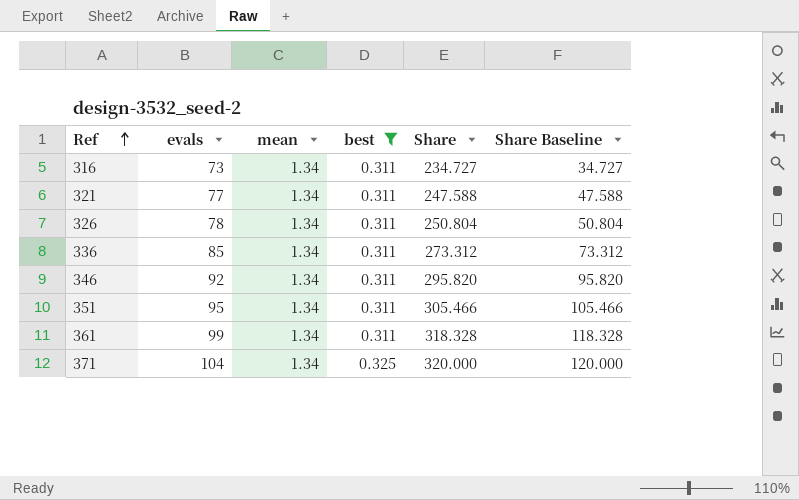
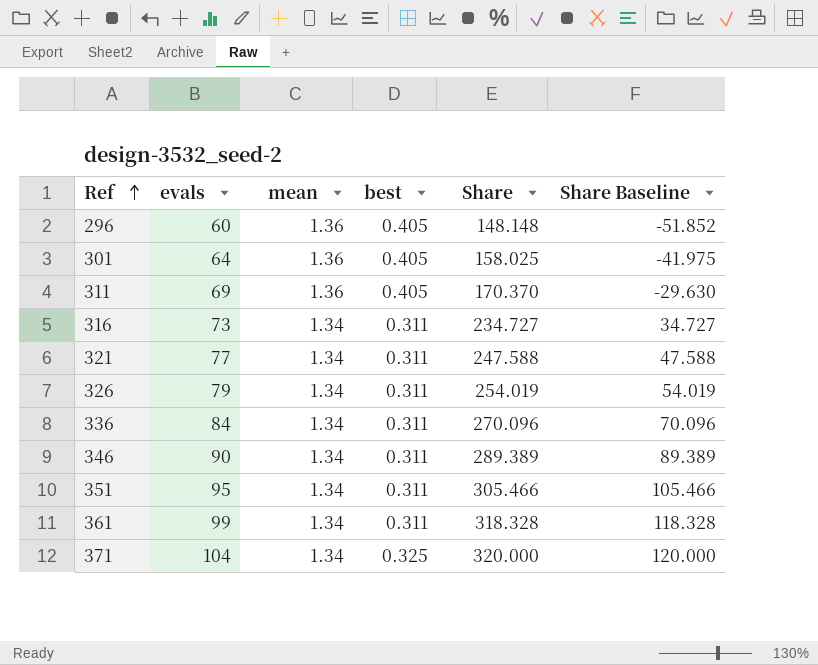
filter: best != 0.405 -> none
326 | evals: 78 -> 79
326 | Share: 250.804 -> 254.019
326 | Share Baseline: 50.804 -> 54.019
336 | evals: 85 -> 84
336 | Share: 273.312 -> 270.096
336 | Share Baseline: 73.312 -> 70.096
346 | evals: 92 -> 90
346 | Share: 295.820 -> 289.389
346 | Share Baseline: 95.820 -> 89.389

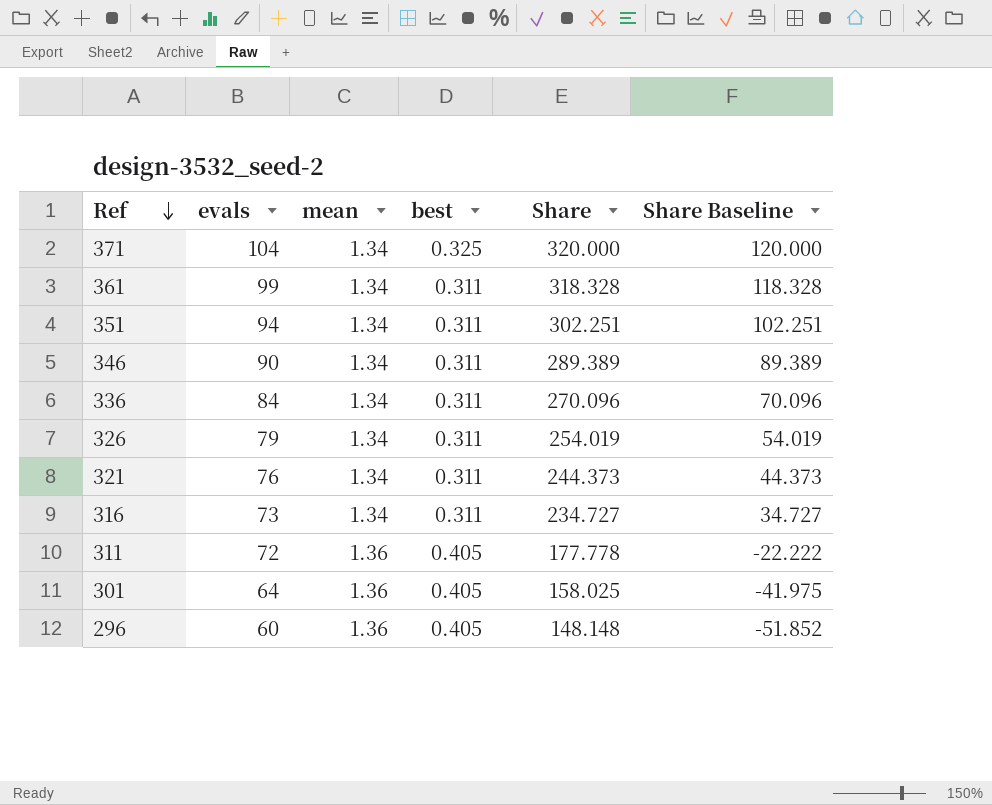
row order: Ref ascending -> Ref descending
351 | evals: 95 -> 94
351 | Share: 305.466 -> 302.251
351 | Share Baseline: 105.466 -> 102.251
321 | evals: 77 -> 76
321 | Share: 247.588 -> 244.373
321 | Share Baseline: 47.588 -> 44.373
311 | evals: 69 -> 72
311 | Share: 170.370 -> 177.778
311 | Share Baseline: -29.630 -> -22.222

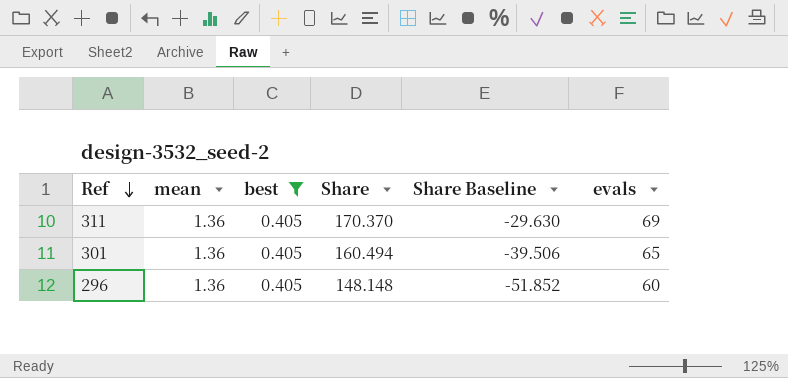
filter: none -> best = 0.405
column evals | position: 2 -> 6
311 | Share: 177.778 -> 170.370
311 | Share Baseline: -22.222 -> -29.630
311 | evals: 72 -> 69
301 | Share: 158.025 -> 160.494
301 | Share Baseline: -41.975 -> -39.506
301 | evals: 64 -> 65

